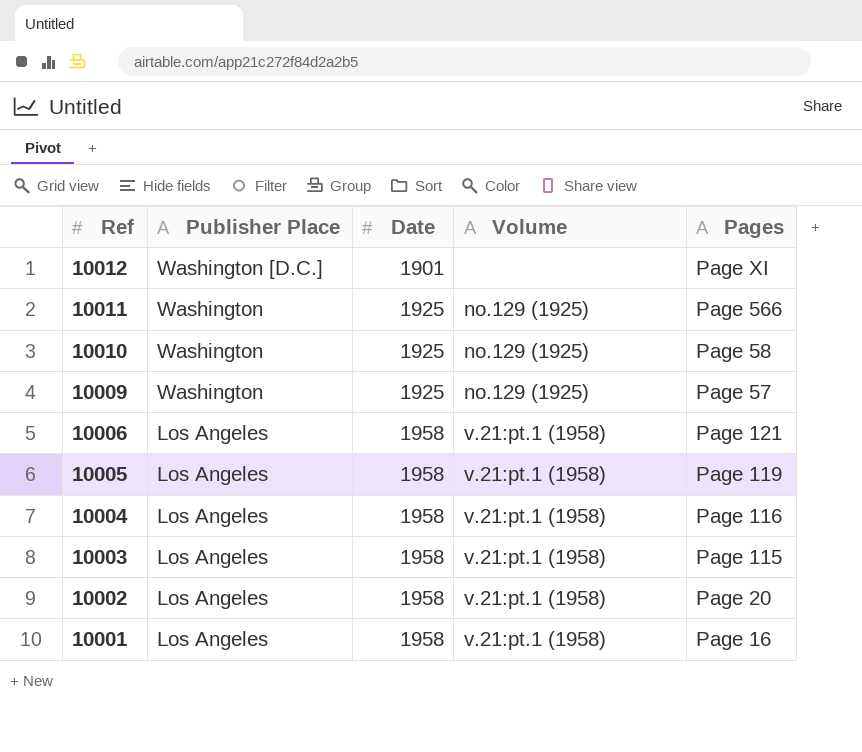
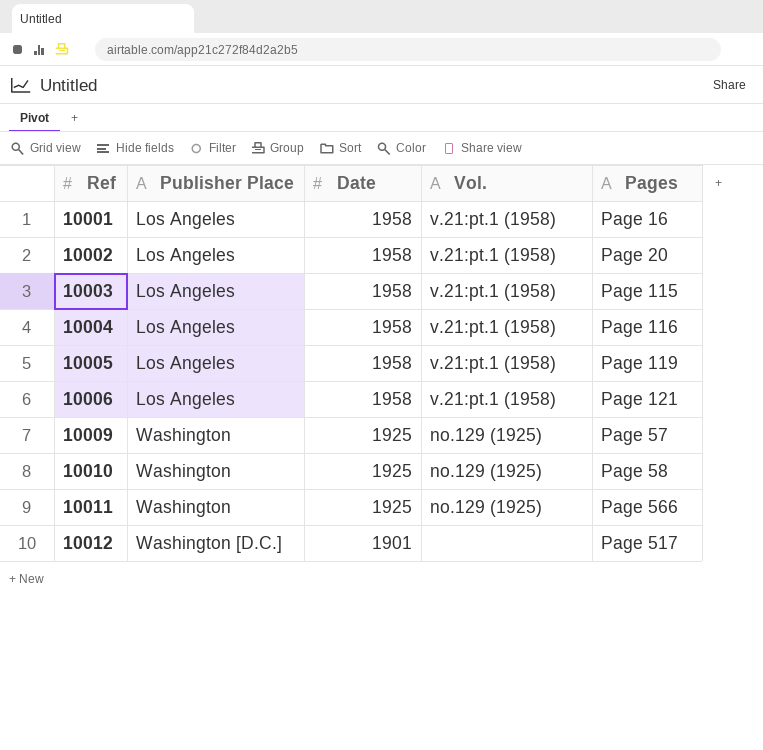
row order: Ref descending -> Ref ascending
column name: Volume -> Vol.
10012 | Pages: Page XI -> Page 517

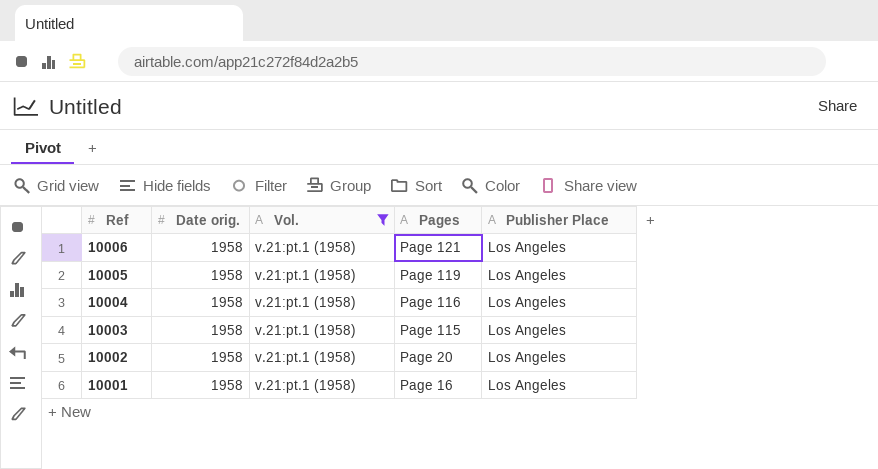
filter: none -> Vol. = v.21:pt.1 (1958)
row order: Ref ascending -> Ref descending
column name: Date -> Date orig.
column Publisher Place | position: 2 -> 5

